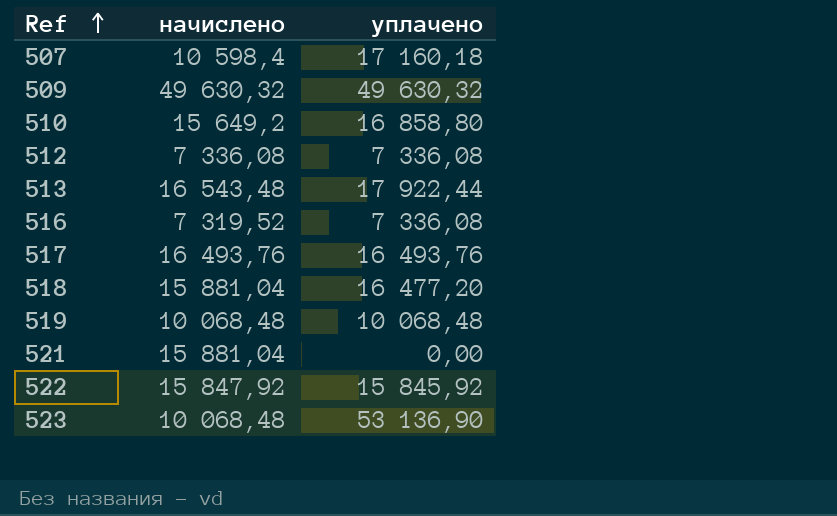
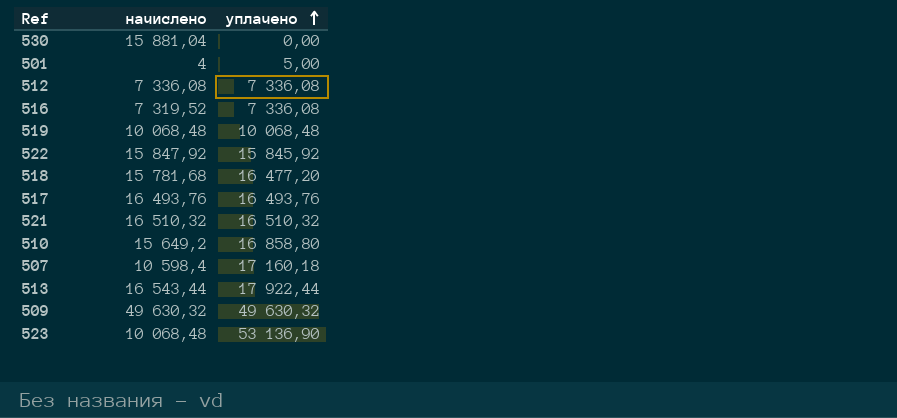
row order: Ref ascending -> уплачено ascending
row 530: none -> 15 881,04 | 0,00
row 501: none -> 4 | 5,00
518 | начислено: 15 881,04 -> 15 781,68
521 | начислено: 15 881,04 -> 16 510,32
521 | уплачено: 0,00 -> 16 510,32
513 | начислено: 16 543,48 -> 16 543,44

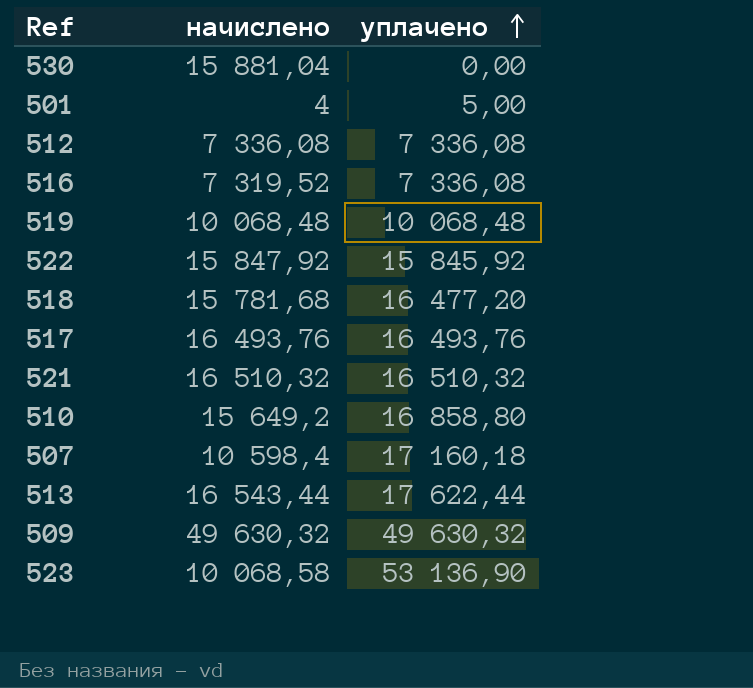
513 | уплачено: 17 922,44 -> 17 622,44
523 | начислено: 10 068,48 -> 10 068,58

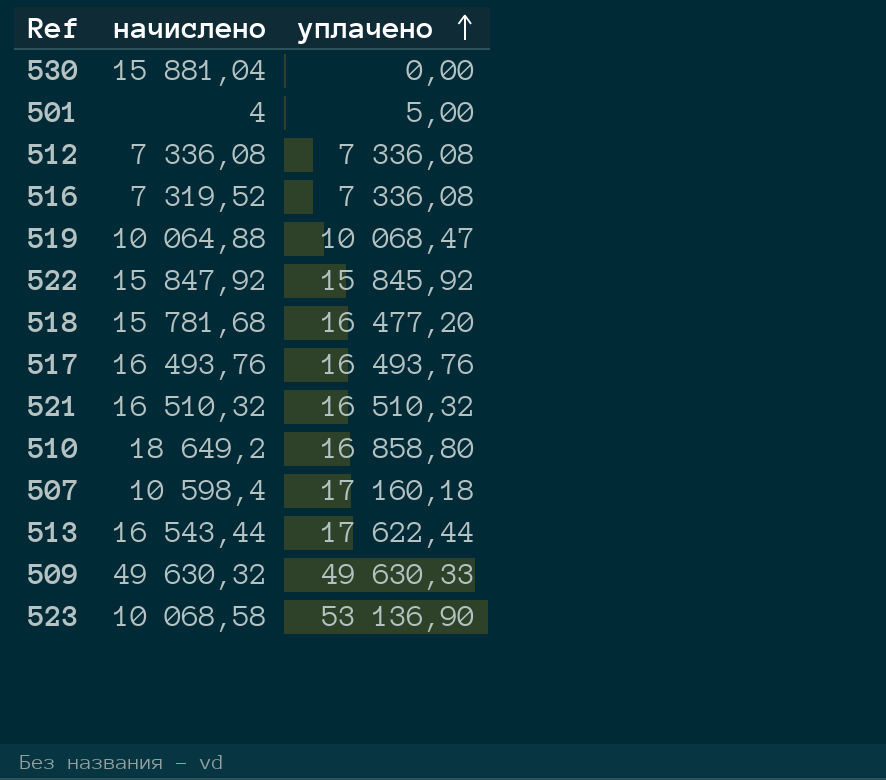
519 | начислено: 10 068,48 -> 10 064,88
519 | уплачено: 10 068,48 -> 10 068,47
510 | начислено: 15 649,2 -> 18 649,2
509 | уплачено: 49 630,32 -> 49 630,33

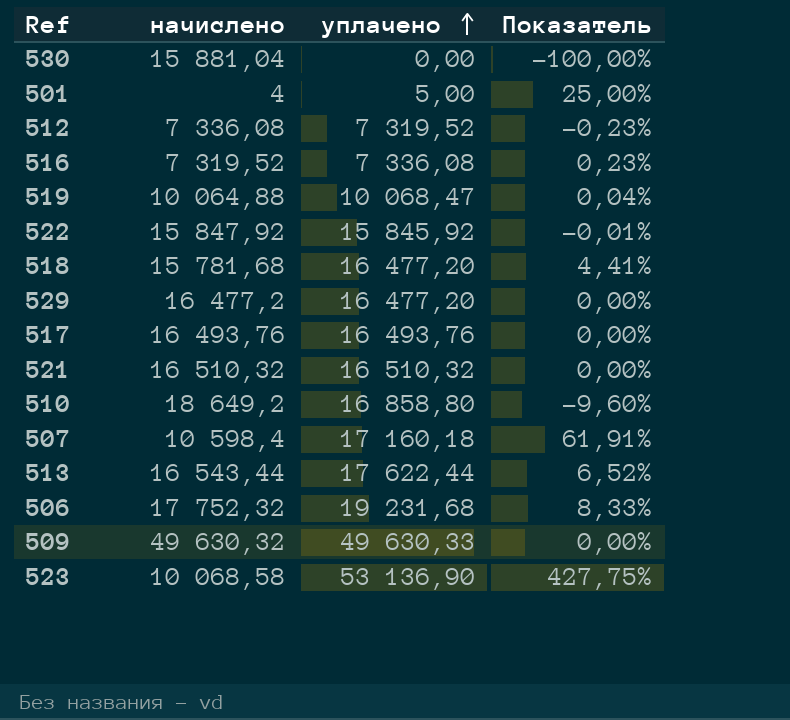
column Показатель | formula: none -> ([уплачено] - [начислено]) / [начислено]
512 | уплачено: 7 336,08 -> 7 319,52
row 529: none -> 16 477,2 | 16 477,20 | 0,00%
row 506: none -> 17 752,32 | 19 231,68 | 8,33%

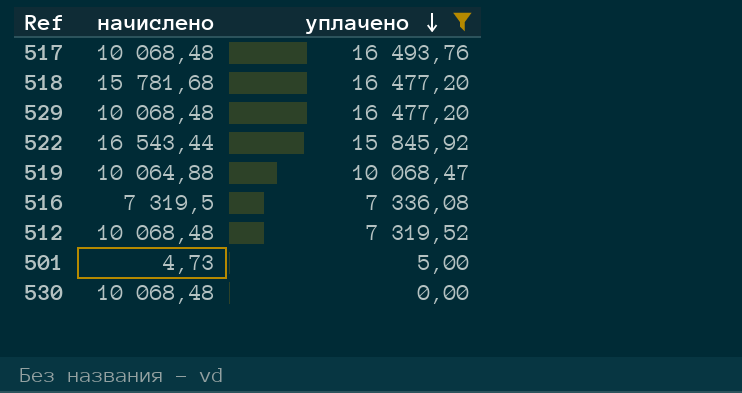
filter: none -> уплачено <= 16 493,76
row order: уплачено ascending -> уплачено descending
column Показатель | formula: ([уплачено] - [начислено]) / [начислено] -> none
517 | начислено: 16 493,76 -> 10 068,48
529 | начислено: 16 477,2 -> 10 068,48
522 | начислено: 15 847,92 -> 16 543,44
516 | начислено: 7 319,52 -> 7 319,5
512 | начислено: 7 336,08 -> 10 068,48
501 | начислено: 4 -> 4,73
530 | начислено: 15 881,04 -> 10 068,48

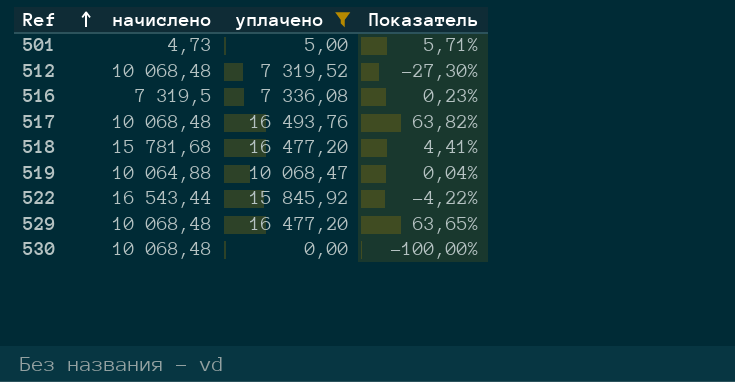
row order: уплачено descending -> Ref ascending
column Показатель | formula: none -> ([уплачено] - [начислено]) / [начислено]

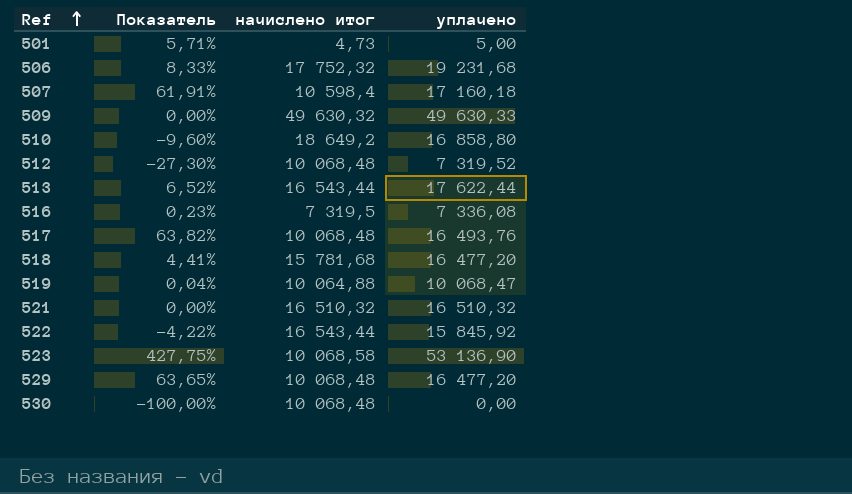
filter: уплачено <= 16 493,76 -> none
column Показатель | position: 4 -> 2
column name: начислено -> начислено итог

